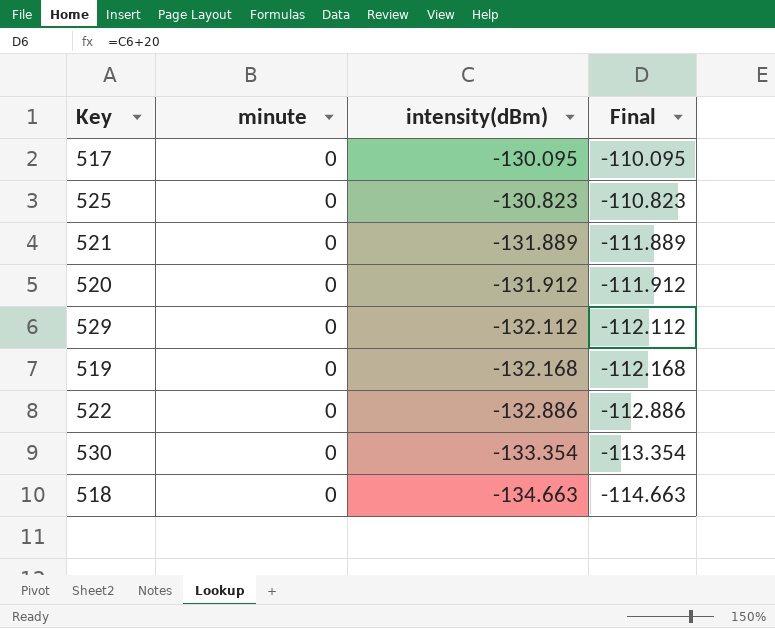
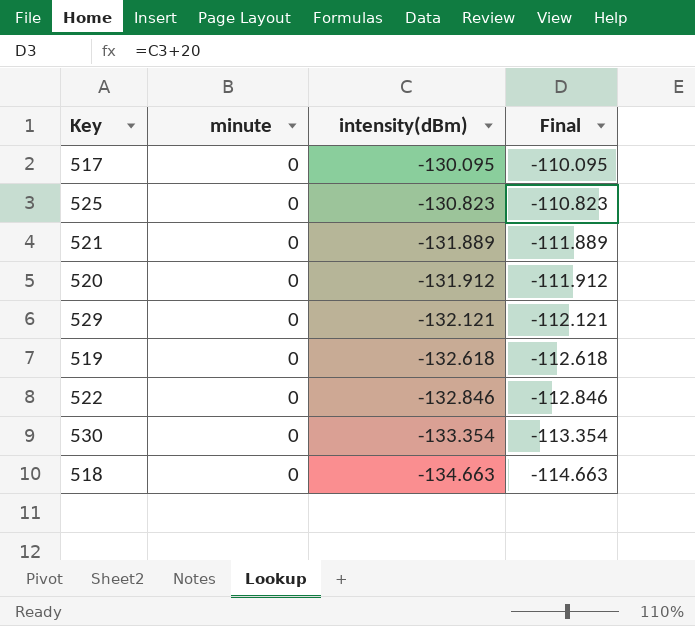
529 | intensity(dBm): -132.112 -> -132.121
529 | Final: -112.112 -> -112.121
519 | intensity(dBm): -132.168 -> -132.618
519 | Final: -112.168 -> -112.618
522 | intensity(dBm): -132.886 -> -132.846
522 | Final: -112.886 -> -112.846

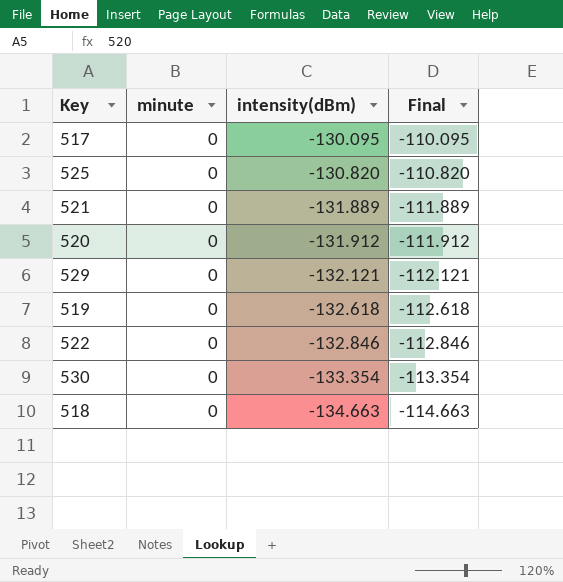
525 | intensity(dBm): -130.823 -> -130.820
525 | Final: -110.823 -> -110.820

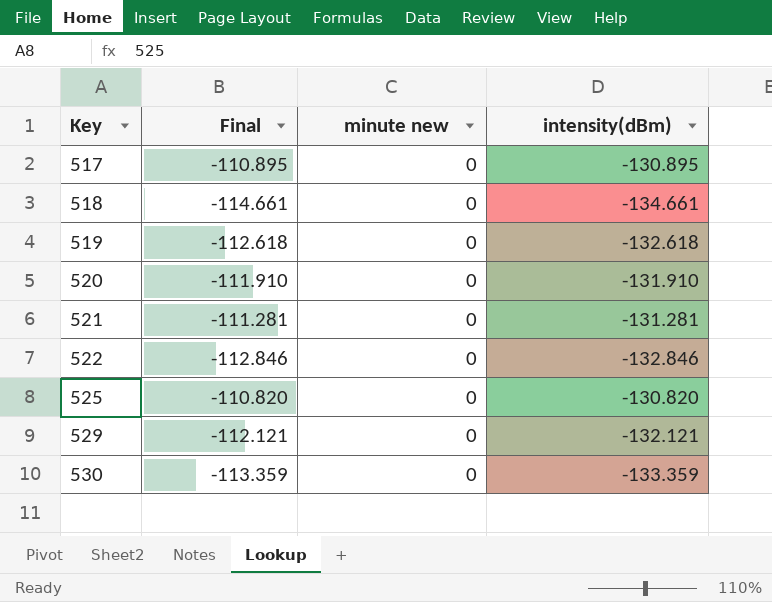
row order: intensity(dBm) descending -> Key ascending
column Final | position: 4 -> 2
column name: minute -> minute new
517 | Final: -110.095 -> -110.895
517 | intensity(dBm): -130.095 -> -130.895
518 | Final: -114.663 -> -114.661
518 | intensity(dBm): -134.663 -> -134.661
520 | Final: -111.912 -> -111.910
520 | intensity(dBm): -131.912 -> -131.910
521 | Final: -111.889 -> -111.281
521 | intensity(dBm): -131.889 -> -131.281
530 | Final: -113.354 -> -113.359
530 | intensity(dBm): -133.354 -> -133.359

